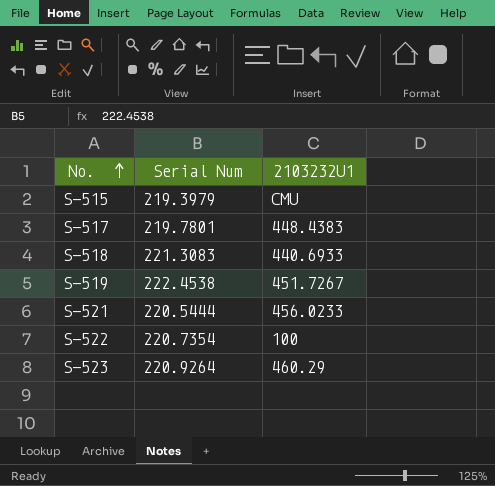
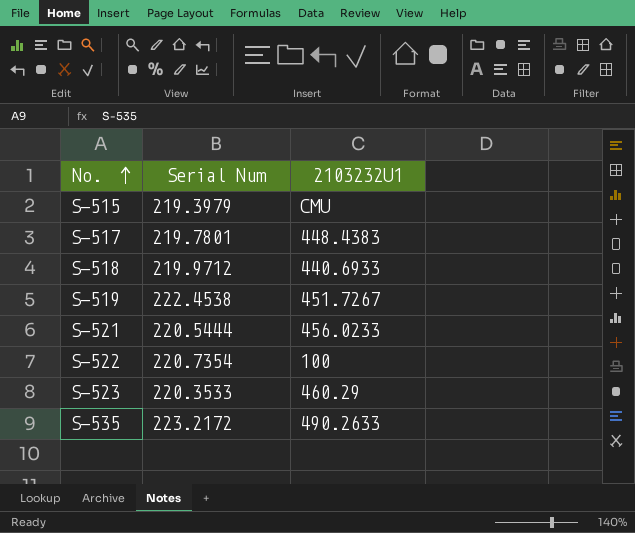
S-518 | Serial Num: 221.3083 -> 219.9712
S-523 | Serial Num: 220.9264 -> 220.3533
row S-535: none -> 223.2172 | 490.2633

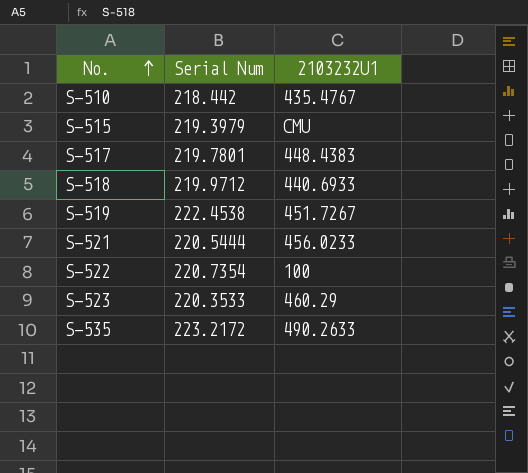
row S-510: none -> 218.442 | 435.4767

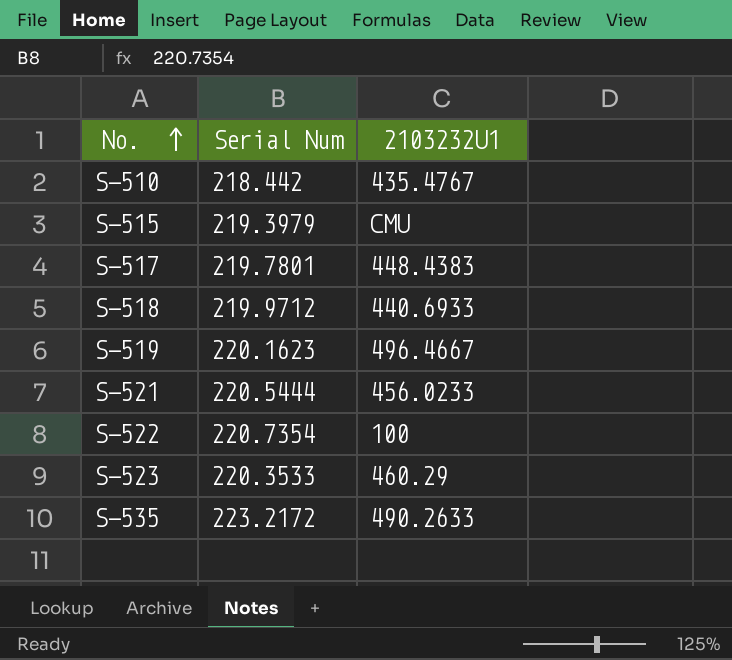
S-519 | Serial Num: 222.4538 -> 220.1623
S-519 | 2103232U1: 451.7267 -> 496.4667

